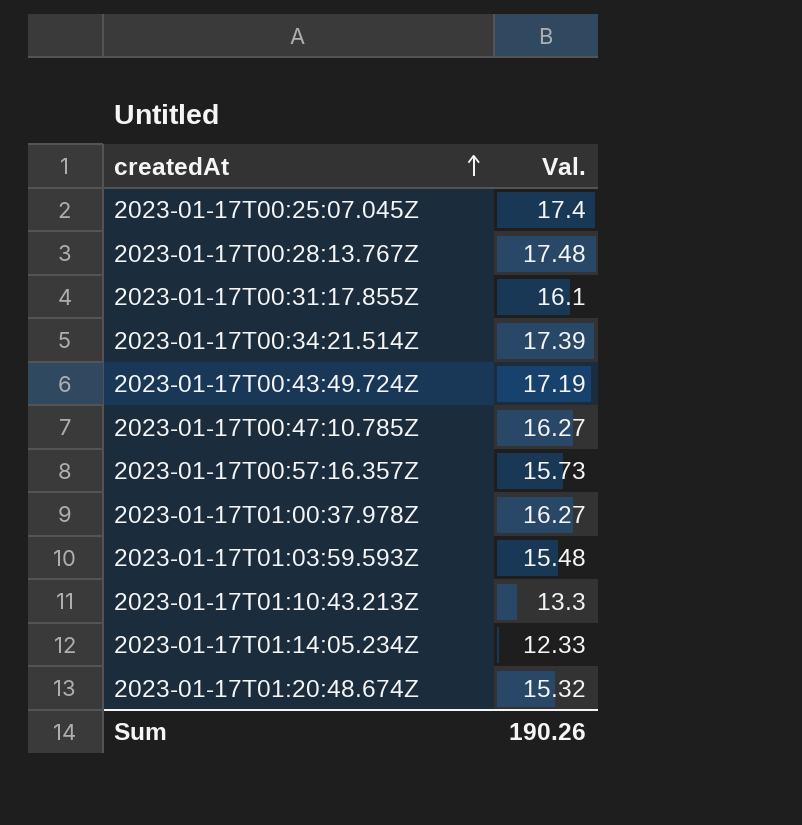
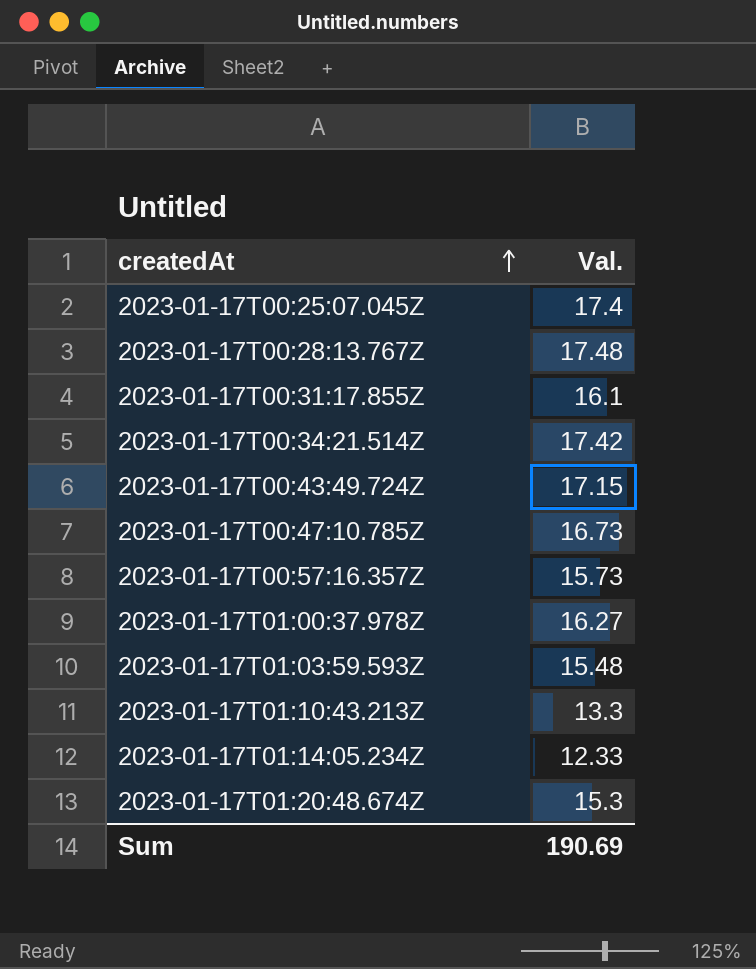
2023-01-17T00:34:21.514Z | Val.: 17.39 -> 17.42
2023-01-17T00:43:49.724Z | Val.: 17.19 -> 17.15
2023-01-17T00:47:10.785Z | Val.: 16.27 -> 16.73
2023-01-17T01:20:48.674Z | Val.: 15.32 -> 15.3
Sum | Val.: 190.26 -> 190.69

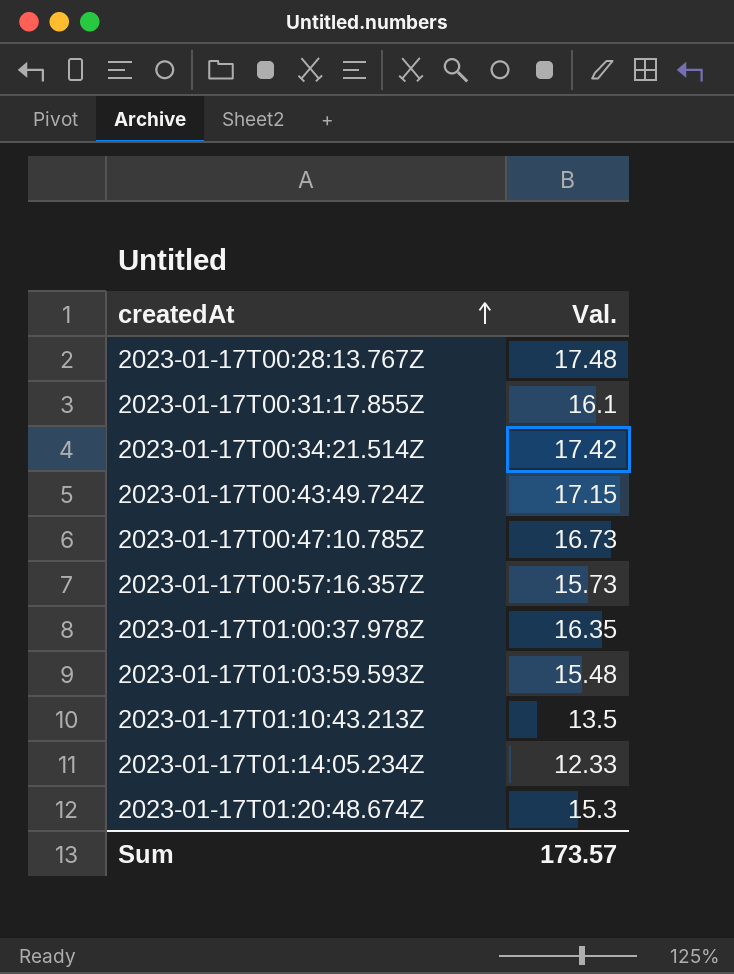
row 2023-01-17T00:25:07.045Z: 17.4 -> none
2023-01-17T01:00:37.978Z | Val.: 16.27 -> 16.35
2023-01-17T01:10:43.213Z | Val.: 13.3 -> 13.5
Sum | Val.: 190.69 -> 173.57

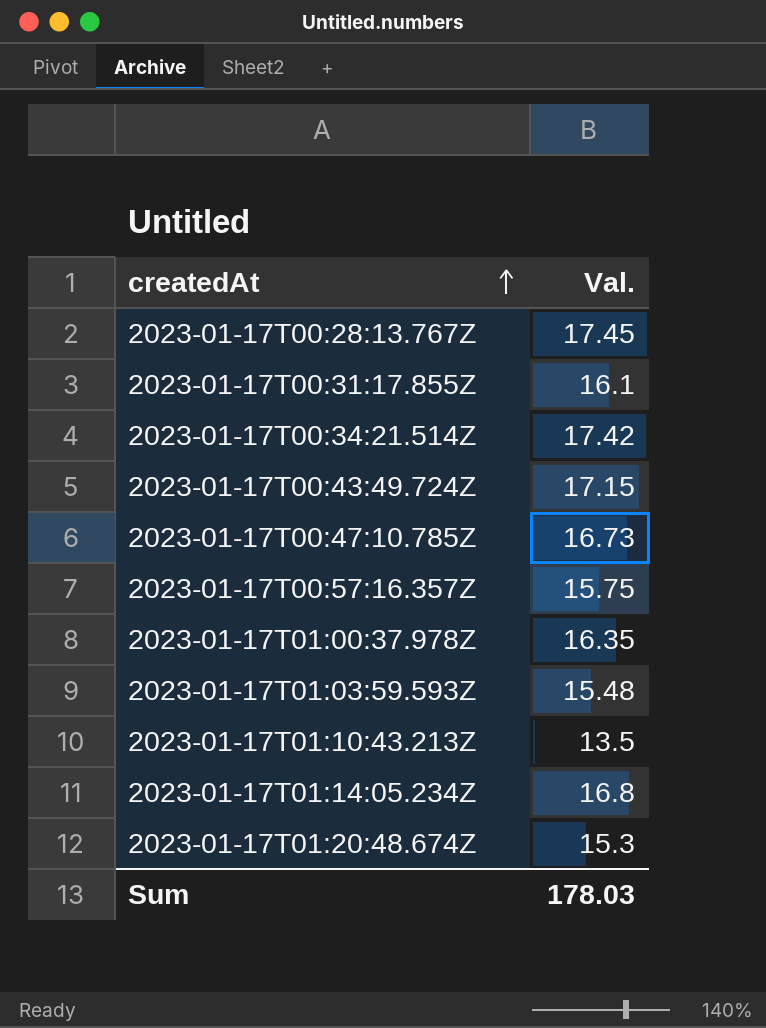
2023-01-17T00:28:13.767Z | Val.: 17.48 -> 17.45
2023-01-17T00:57:16.357Z | Val.: 15.73 -> 15.75
2023-01-17T01:14:05.234Z | Val.: 12.33 -> 16.8
Sum | Val.: 173.57 -> 178.03

